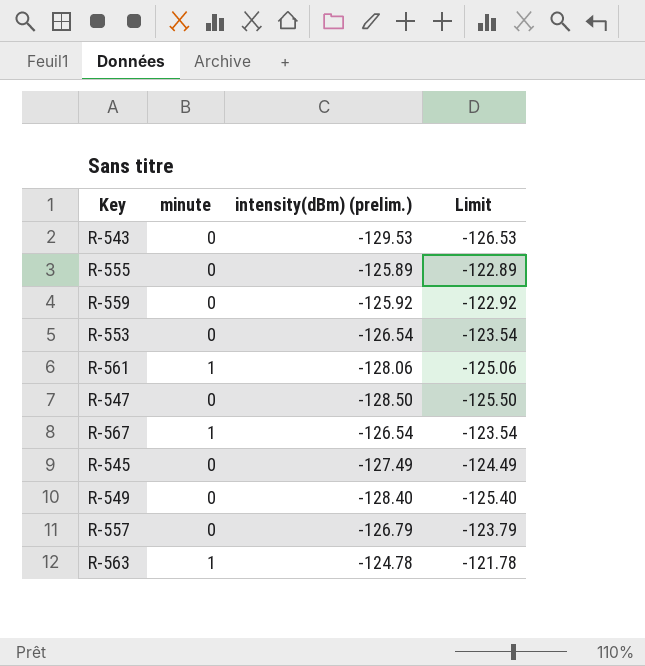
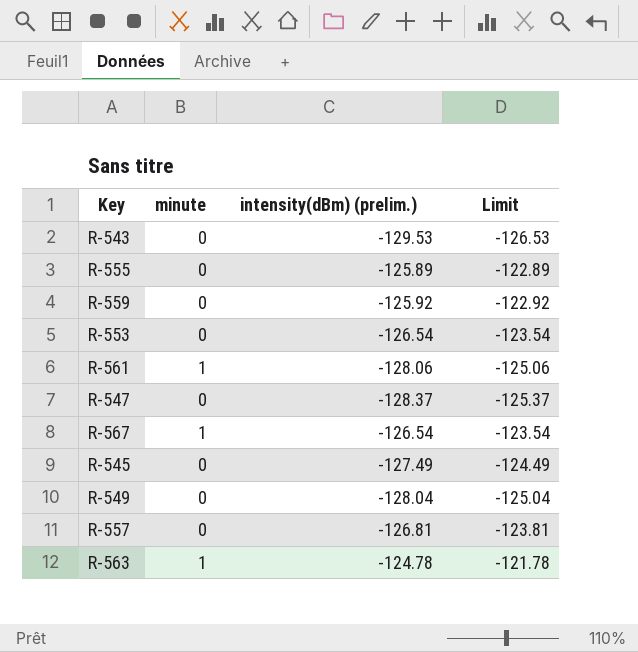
R-547 | intensity(dBm) (prelim.): -128.50 -> -128.37
R-547 | Limit: -125.50 -> -125.37
R-549 | intensity(dBm) (prelim.): -128.40 -> -128.04
R-549 | Limit: -125.40 -> -125.04
R-557 | intensity(dBm) (prelim.): -126.79 -> -126.81
R-557 | Limit: -123.79 -> -123.81

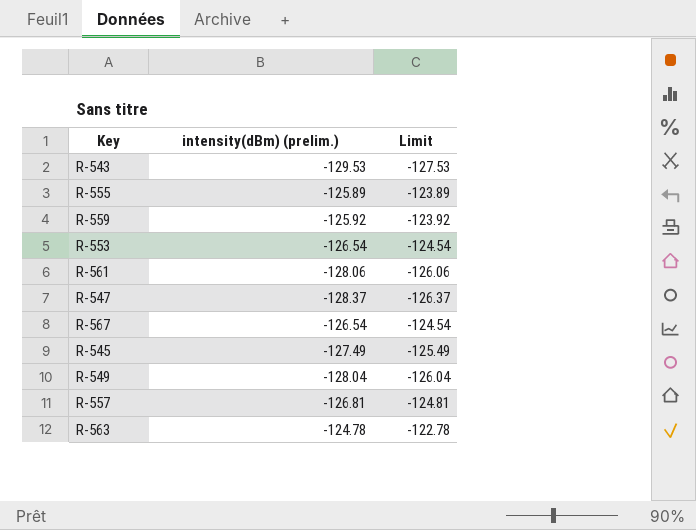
column minute | position: 2 -> none
column Limit | formula: [intensity(dBm) (prelim.)] + 3 -> [intensity(dBm) (prelim.)] + 2

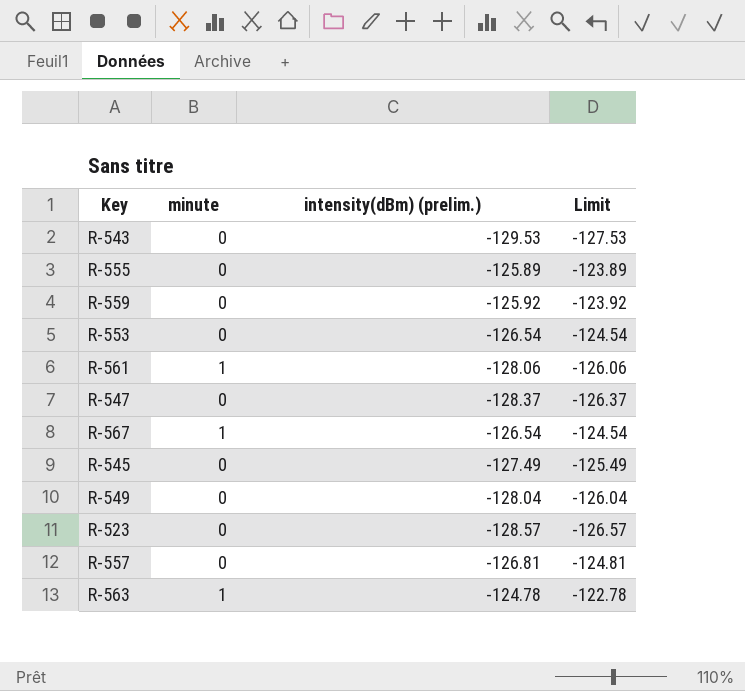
column minute | position: none -> 2
row R-523: none -> 0 | -128.57 | -126.57

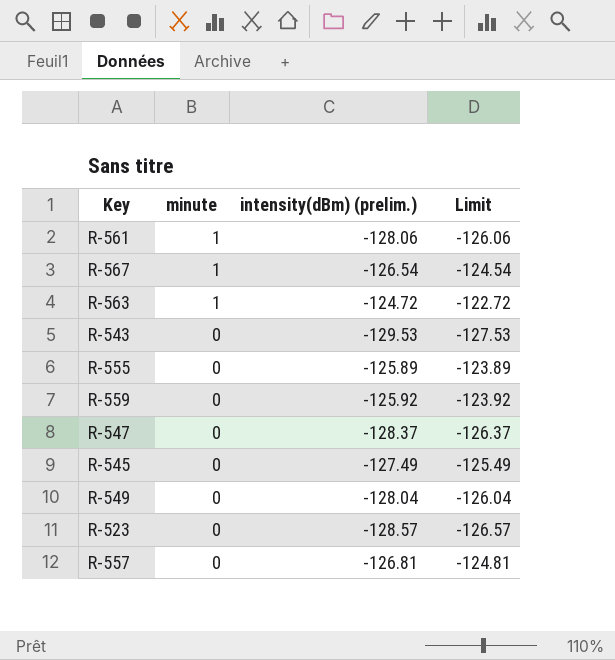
row order: none -> minute descending
row R-553: 0 | -126.54 | -124.54 -> none
R-563 | intensity(dBm) (prelim.): -124.78 -> -124.72
R-563 | Limit: -122.78 -> -122.72

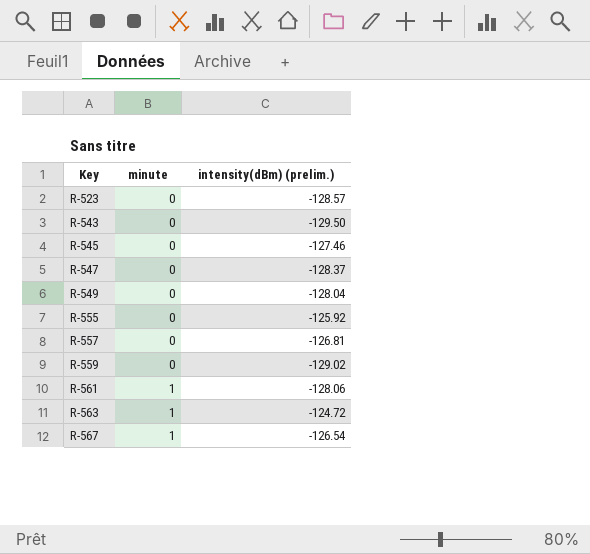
row order: minute descending -> Key ascending
column Limit | formula: [intensity(dBm) (prelim.)] + 2 -> none
R-543 | intensity(dBm) (prelim.): -129.53 -> -129.50
R-545 | intensity(dBm) (prelim.): -127.49 -> -127.46
R-555 | intensity(dBm) (prelim.): -125.89 -> -125.92
R-559 | intensity(dBm) (prelim.): -125.92 -> -129.02

